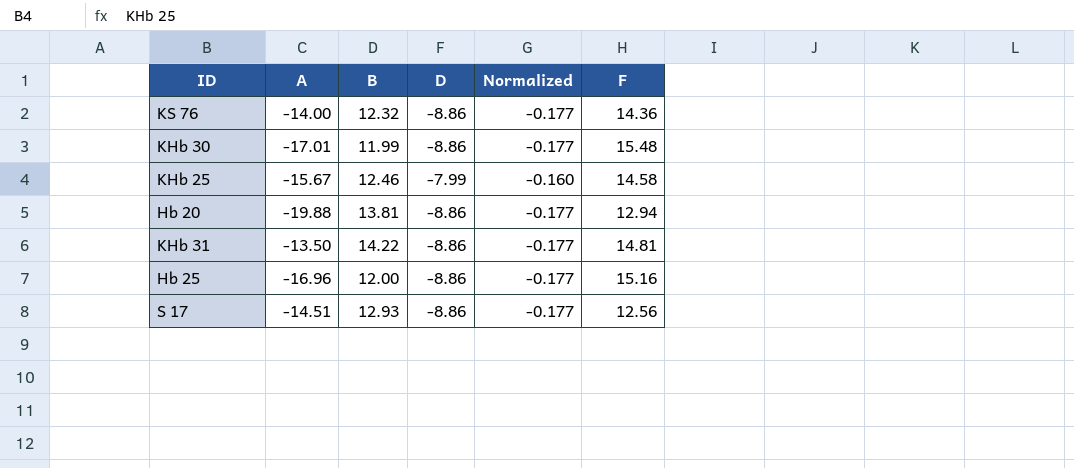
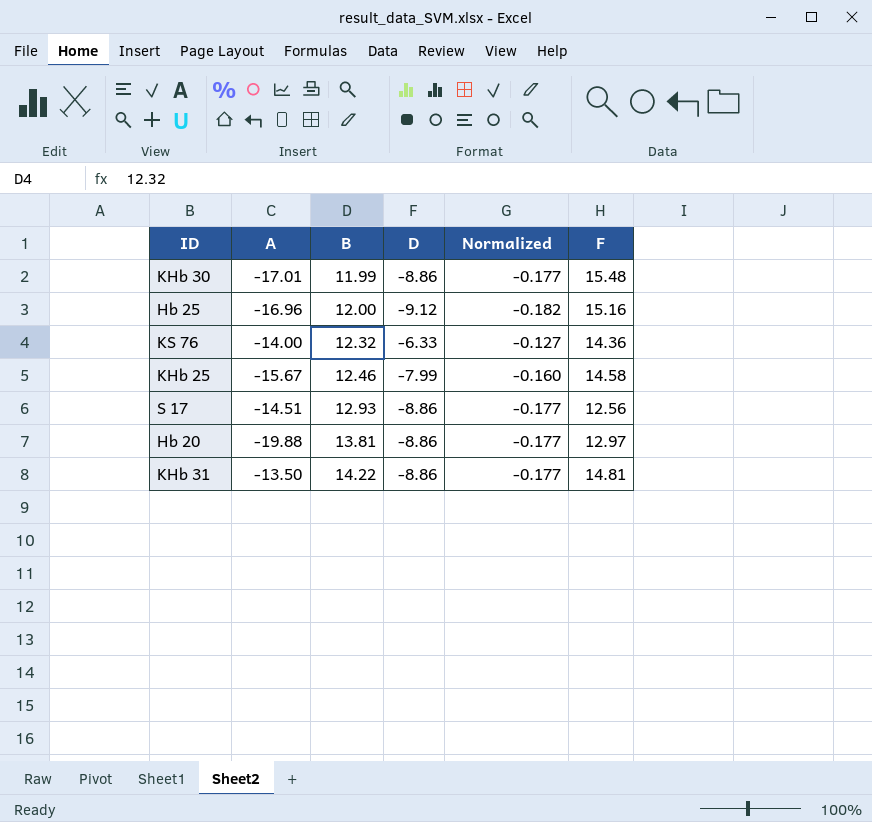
row order: none -> B ascending
Hb 25 | D: -8.86 -> -9.12
Hb 25 | Normalized: -0.177 -> -0.182
KS 76 | D: -8.86 -> -6.33
KS 76 | Normalized: -0.177 -> -0.127
Hb 20 | F: 12.94 -> 12.97

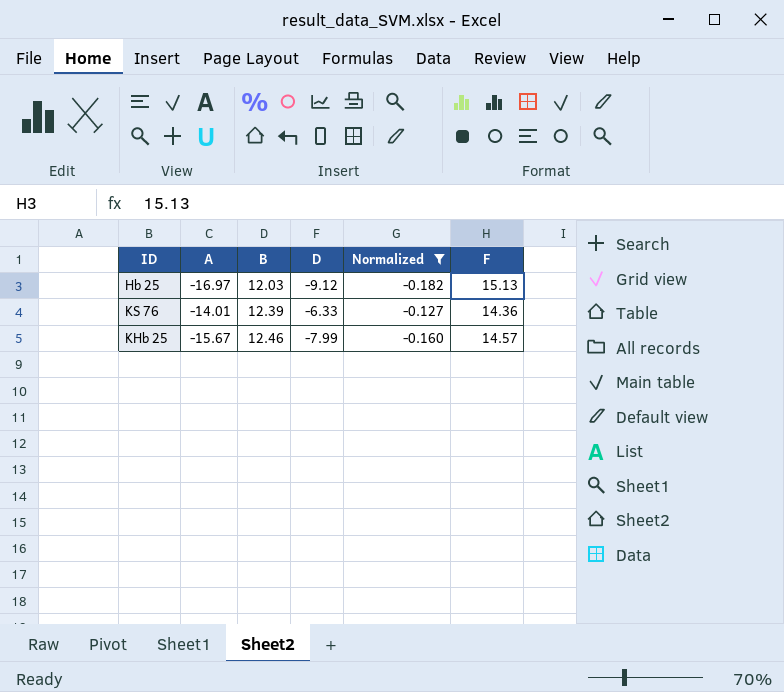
filter: none -> Normalized != -0.177
Hb 25 | A: -16.96 -> -16.97
Hb 25 | B: 12.00 -> 12.03
Hb 25 | F: 15.16 -> 15.13
KS 76 | A: -14.00 -> -14.01
KS 76 | B: 12.32 -> 12.39
KHb 25 | F: 14.58 -> 14.57

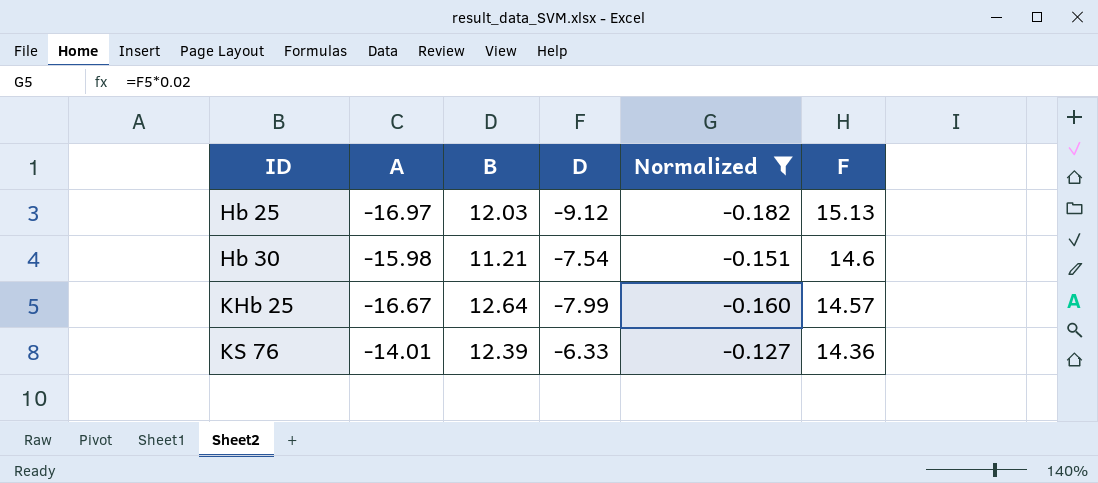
row order: B ascending -> ID ascending
row Hb 30: none -> -15.98 | 11.21 | -7.54 | -0.151 | 14.6
KHb 25 | A: -15.67 -> -16.67
KHb 25 | B: 12.46 -> 12.64

